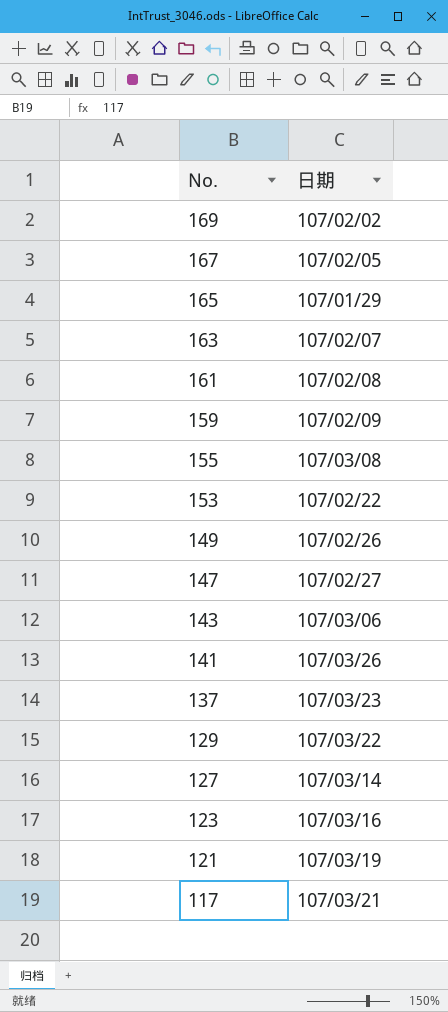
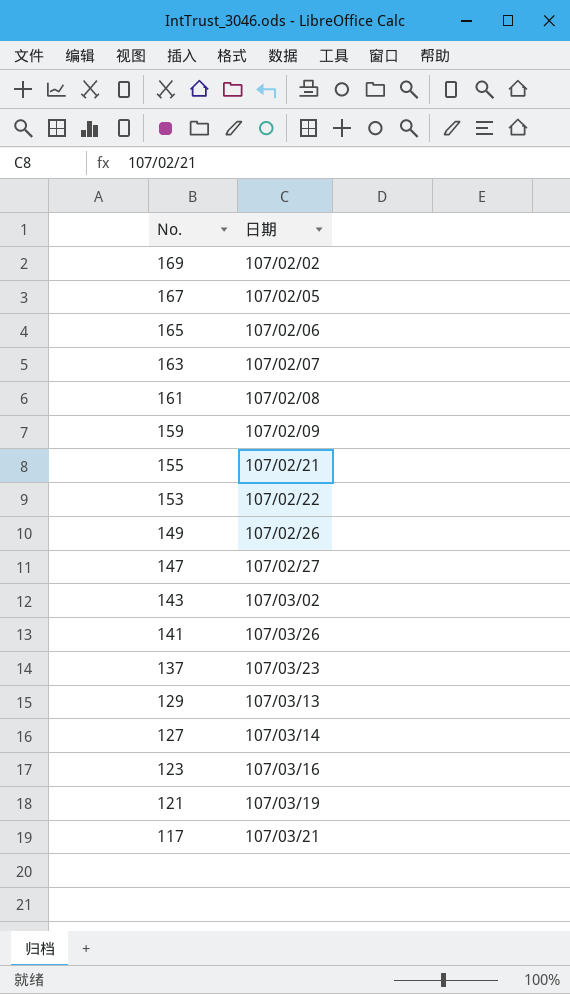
165 | 日期: 107/01/29 -> 107/02/06
155 | 日期: 107/03/08 -> 107/02/21
143 | 日期: 107/03/06 -> 107/03/02
129 | 日期: 107/03/22 -> 107/03/13

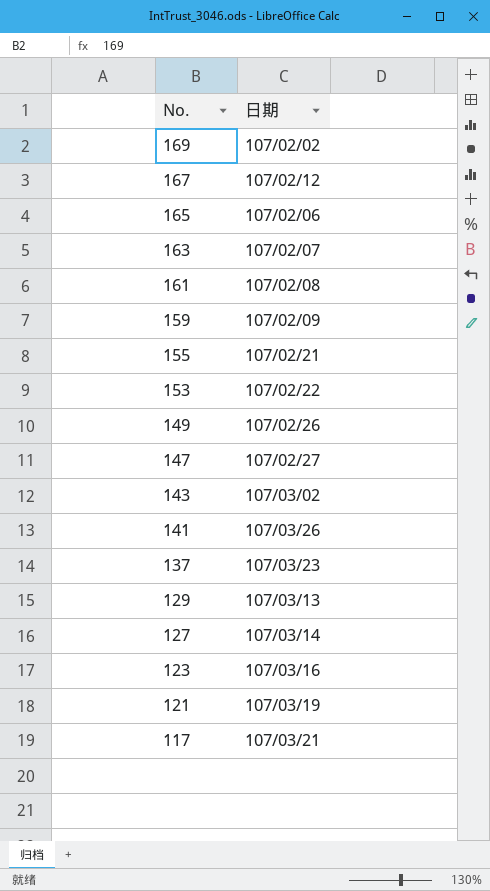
167 | 日期: 107/02/05 -> 107/02/12

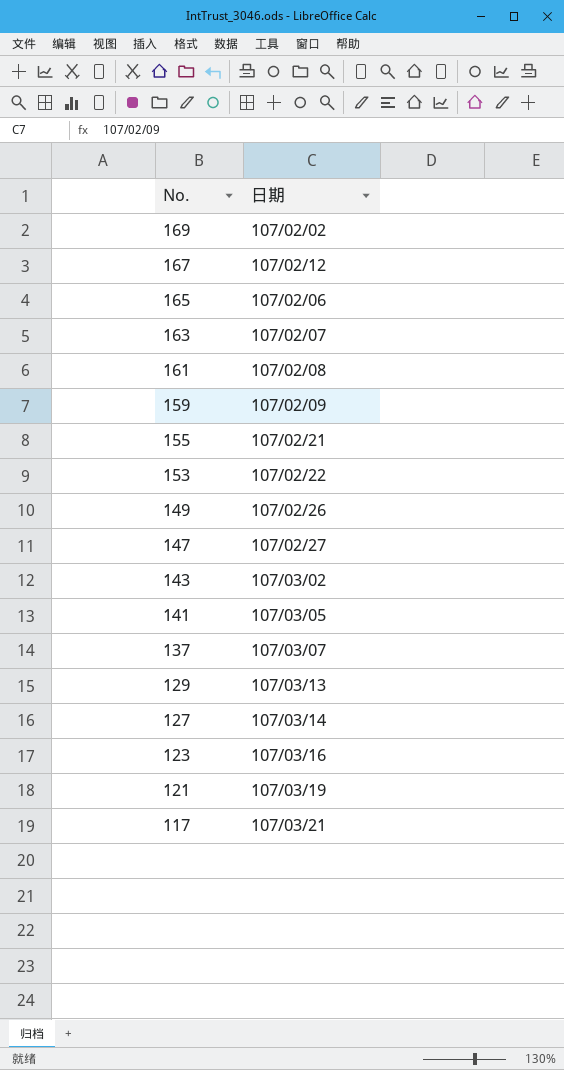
141 | 日期: 107/03/26 -> 107/03/05
137 | 日期: 107/03/23 -> 107/03/07

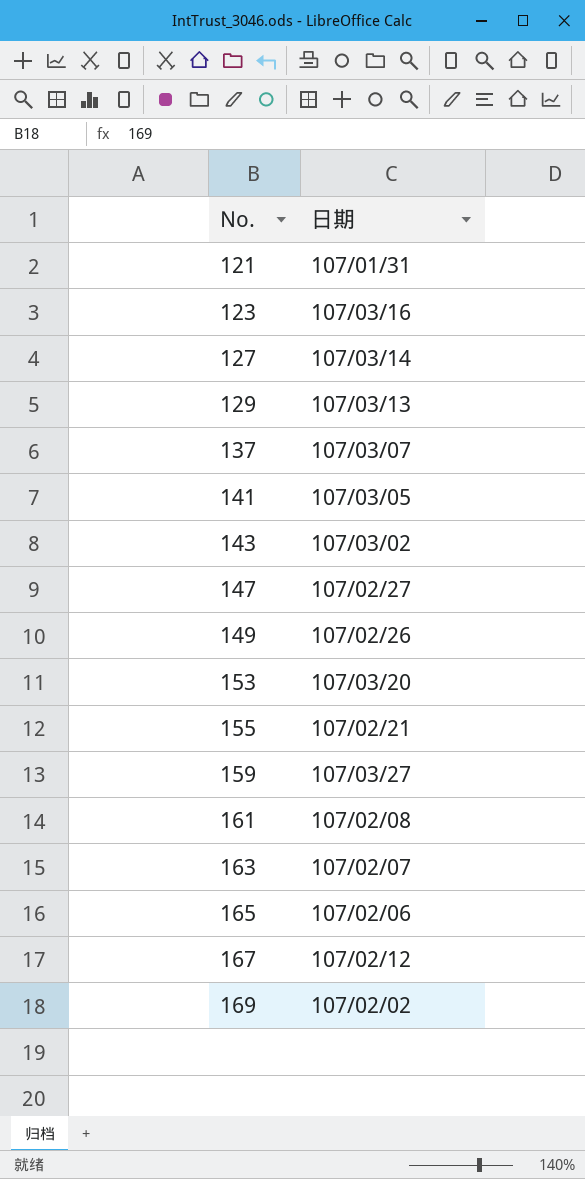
row order: No. descending -> No. ascending
row 117: 107/03/21 -> none
121 | 日期: 107/03/19 -> 107/01/31
153 | 日期: 107/02/22 -> 107/03/20
159 | 日期: 107/02/09 -> 107/03/27

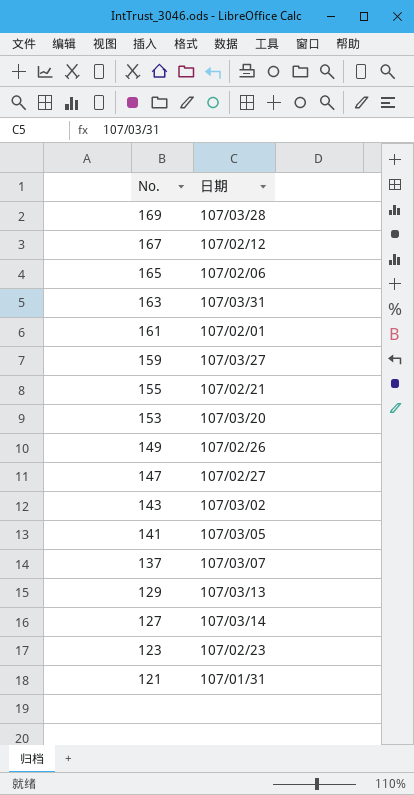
row order: No. ascending -> No. descending
169 | 日期: 107/02/02 -> 107/03/28
163 | 日期: 107/02/07 -> 107/03/31
161 | 日期: 107/02/08 -> 107/02/01
123 | 日期: 107/03/16 -> 107/02/23

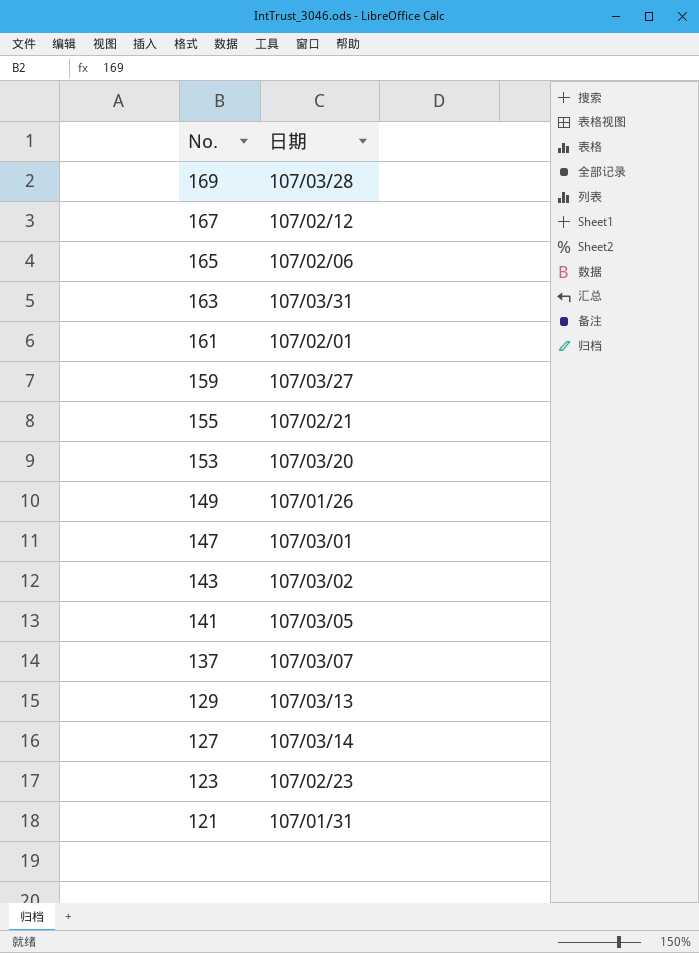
149 | 日期: 107/02/26 -> 107/01/26
147 | 日期: 107/02/27 -> 107/03/01

